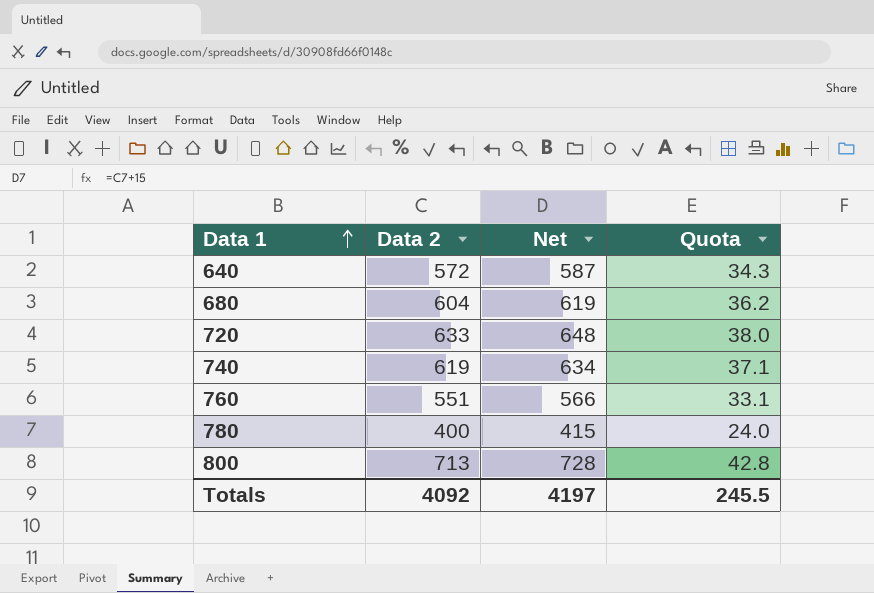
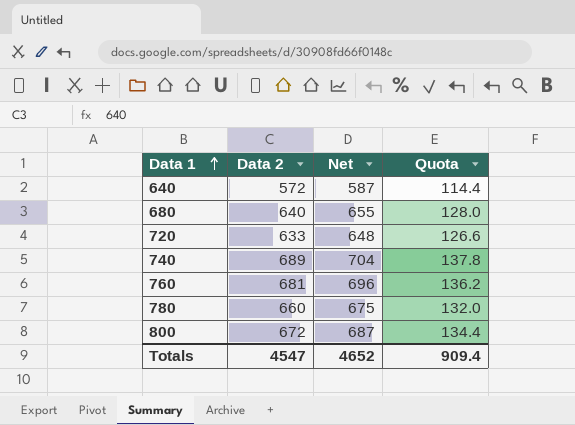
column Quota | formula: [Data 2] * 0.06 -> [Data 2] * 0.2
680 | Data 2: 604 -> 640
680 | Net: 619 -> 655
740 | Data 2: 619 -> 689
740 | Net: 634 -> 704
760 | Data 2: 551 -> 681
760 | Net: 566 -> 696
780 | Data 2: 400 -> 660
780 | Net: 415 -> 675
800 | Data 2: 713 -> 672
800 | Net: 728 -> 687
Totals | Data 2: 4092 -> 4547
Totals | Net: 4197 -> 4652
Totals | Quota: 245.5 -> 909.4

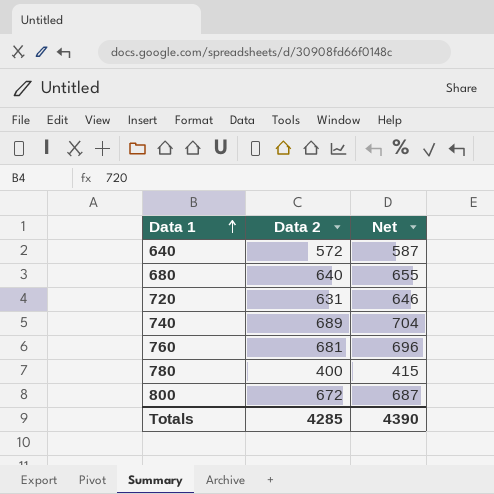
column Quota | formula: [Data 2] * 0.2 -> none
720 | Data 2: 633 -> 631
720 | Net: 648 -> 646
780 | Data 2: 660 -> 400
780 | Net: 675 -> 415
Totals | Data 2: 4547 -> 4285
Totals | Net: 4652 -> 4390

